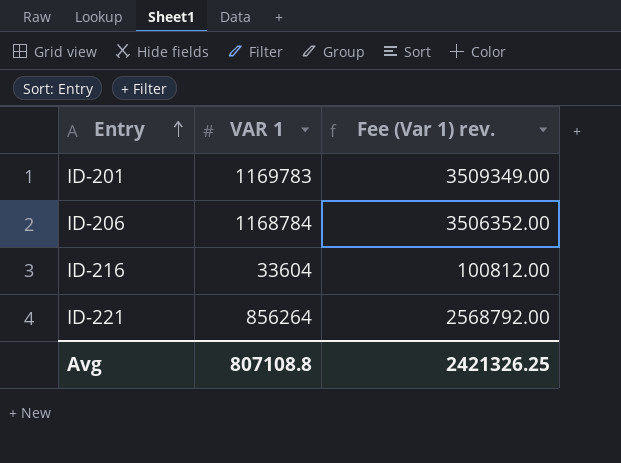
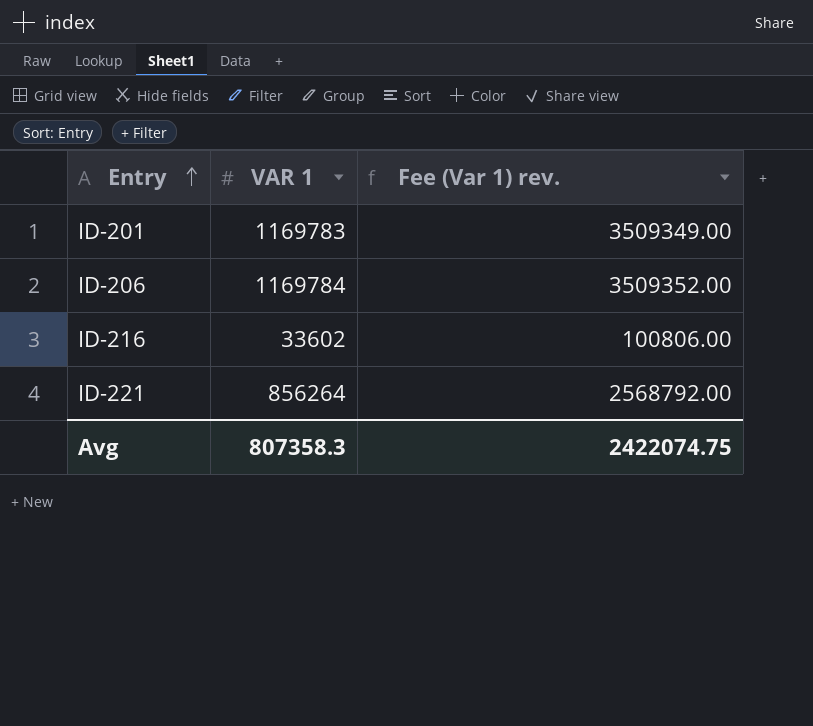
ID-206 | VAR 1: 1168784 -> 1169784
ID-206 | Fee (Var 1) rev.: 3506352.00 -> 3509352.00
ID-216 | VAR 1: 33604 -> 33602
ID-216 | Fee (Var 1) rev.: 100812.00 -> 100806.00
Avg | VAR 1: 807108.8 -> 807358.3
Avg | Fee (Var 1) rev.: 2421326.25 -> 2422074.75

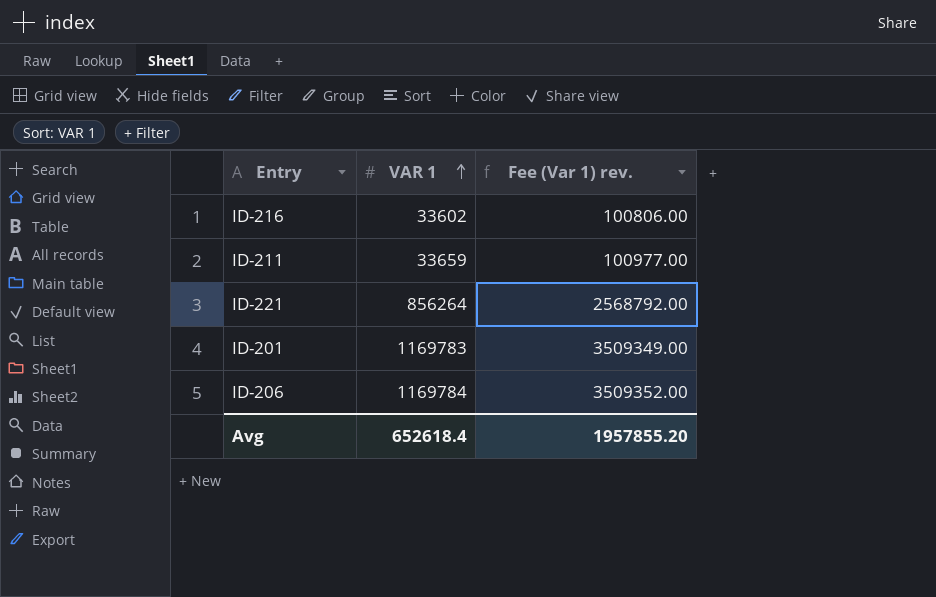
row order: Entry ascending -> VAR 1 ascending
row ID-211: none -> 33659 | 100977.00
Avg | VAR 1: 807358.3 -> 652618.4
Avg | Fee (Var 1) rev.: 2422074.75 -> 1957855.20

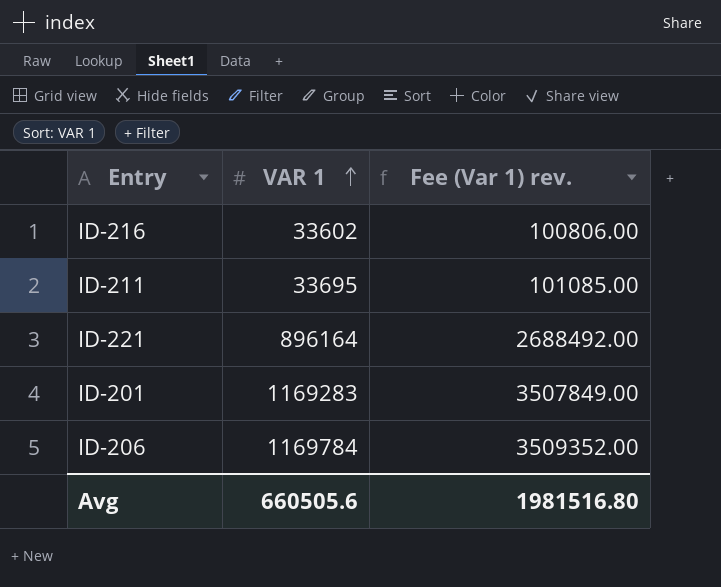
ID-211 | VAR 1: 33659 -> 33695
ID-211 | Fee (Var 1) rev.: 100977.00 -> 101085.00
ID-221 | VAR 1: 856264 -> 896164
ID-221 | Fee (Var 1) rev.: 2568792.00 -> 2688492.00
ID-201 | VAR 1: 1169783 -> 1169283
ID-201 | Fee (Var 1) rev.: 3509349.00 -> 3507849.00
Avg | VAR 1: 652618.4 -> 660505.6
Avg | Fee (Var 1) rev.: 1957855.20 -> 1981516.80

